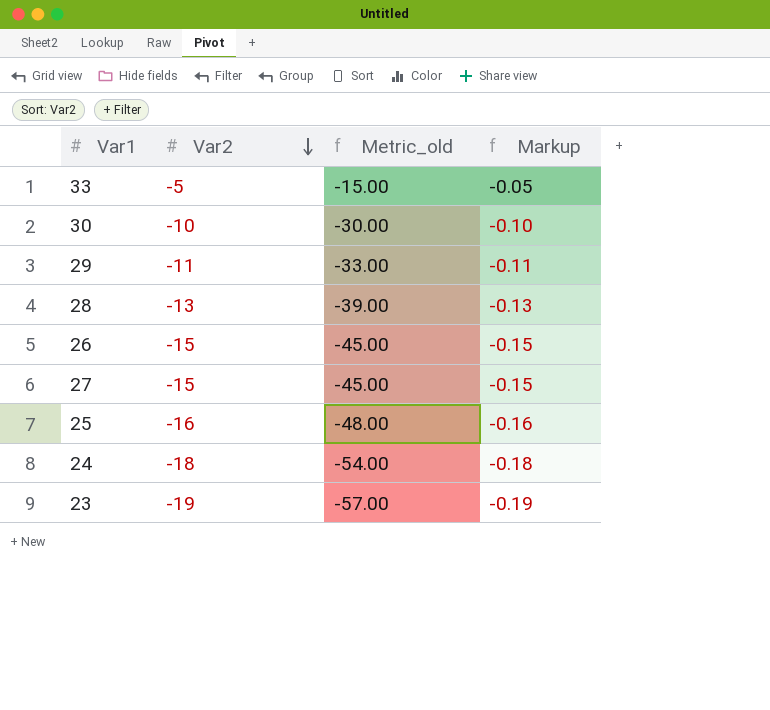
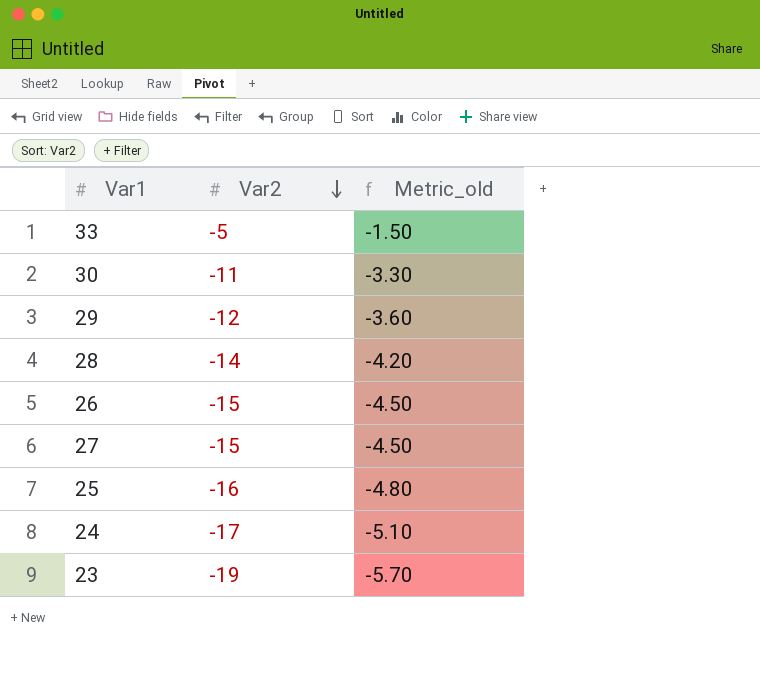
column Markup | formula: [Var2] * 0.01 -> none
column Metric_old | formula: [Var2] * 3 -> [Var2] * 0.3
30 | Var2: -10 -> -11
29 | Var2: -11 -> -12
28 | Var2: -13 -> -14
24 | Var2: -18 -> -17

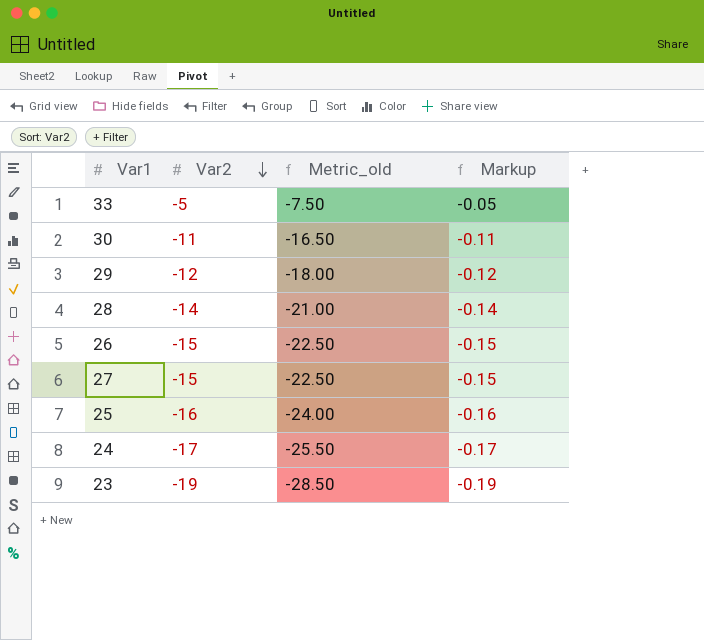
column Metric_old | formula: [Var2] * 0.3 -> [Var2] * 1.5
column Markup | formula: none -> [Var2] * 0.01

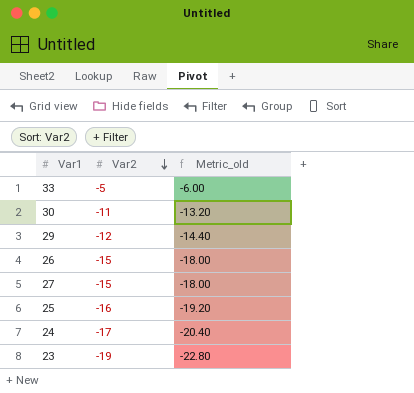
column Markup | formula: [Var2] * 0.01 -> none
column Metric_old | formula: [Var2] * 1.5 -> [Var2] * 1.2
row 28: -14 | -21.00 | -0.14 -> none

